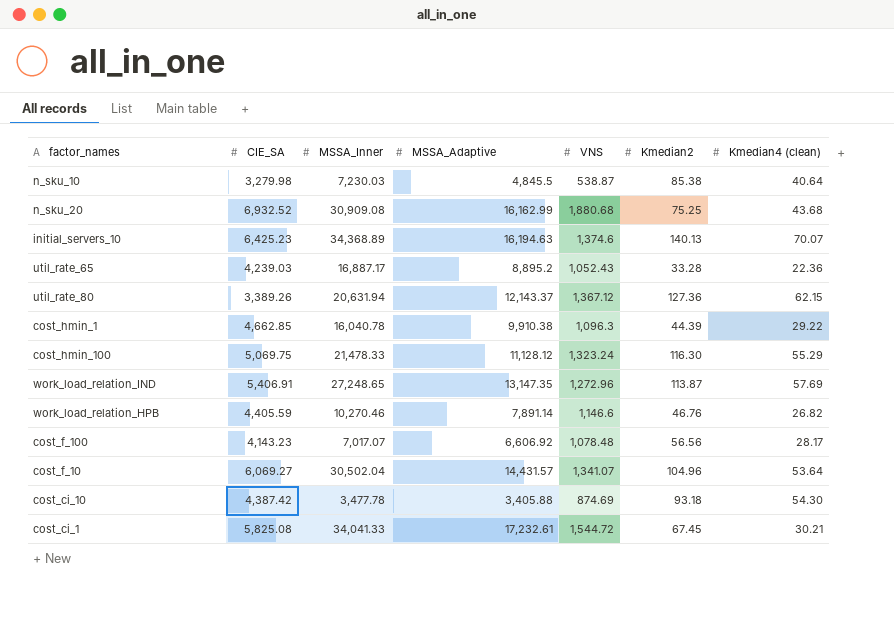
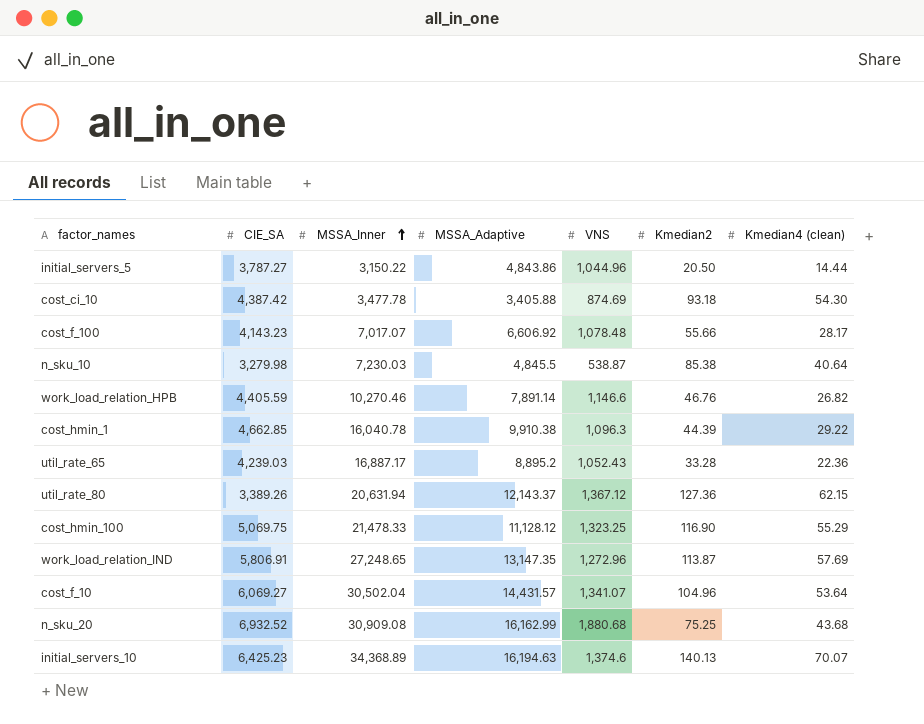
row order: none -> MSSA_Inner ascending
row cost_ci_1: 5,825.08 | 34,041.33 | 17,232.61 | 1,544.72 | 67.45 | 30.21 -> none
row initial_servers_5: none -> 3,787.27 | 3,150.22 | 4,843.86 | 1,044.96 | 20.50 | 14.44
cost_f_100 | Kmedian2: 56.56 -> 55.66
cost_hmin_100 | VNS: 1,323.24 -> 1,323.25
cost_hmin_100 | Kmedian2: 116.30 -> 116.90
work_load_relation_IND | CIE_SA: 5,406.91 -> 5,806.91

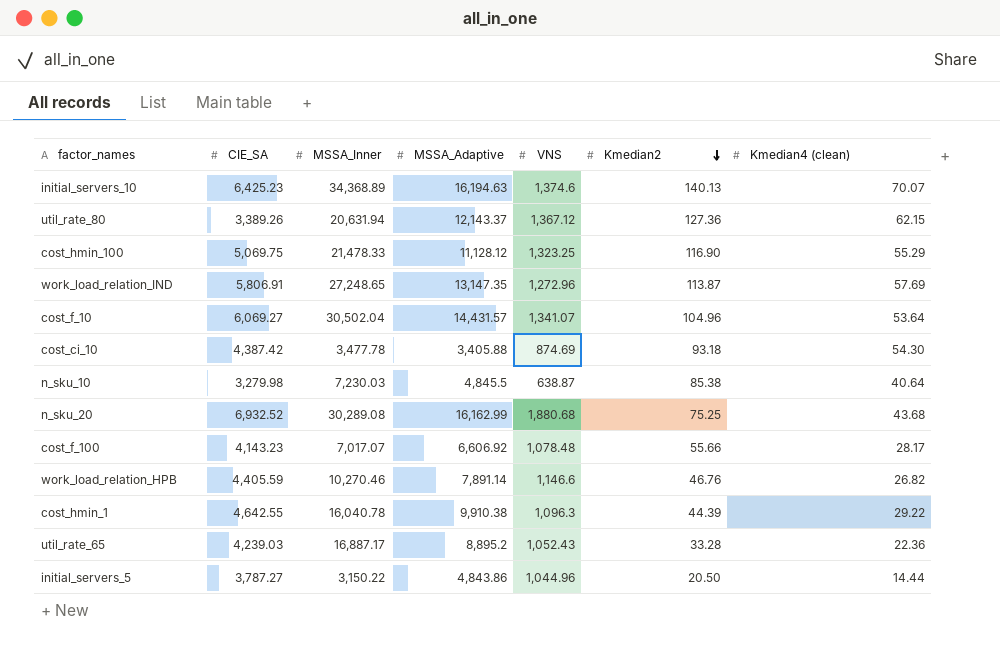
row order: MSSA_Inner ascending -> Kmedian2 descending
n_sku_10 | VNS: 538.87 -> 638.87
n_sku_20 | MSSA_Inner: 30,909.08 -> 30,289.08
cost_hmin_1 | CIE_SA: 4,662.85 -> 4,642.55

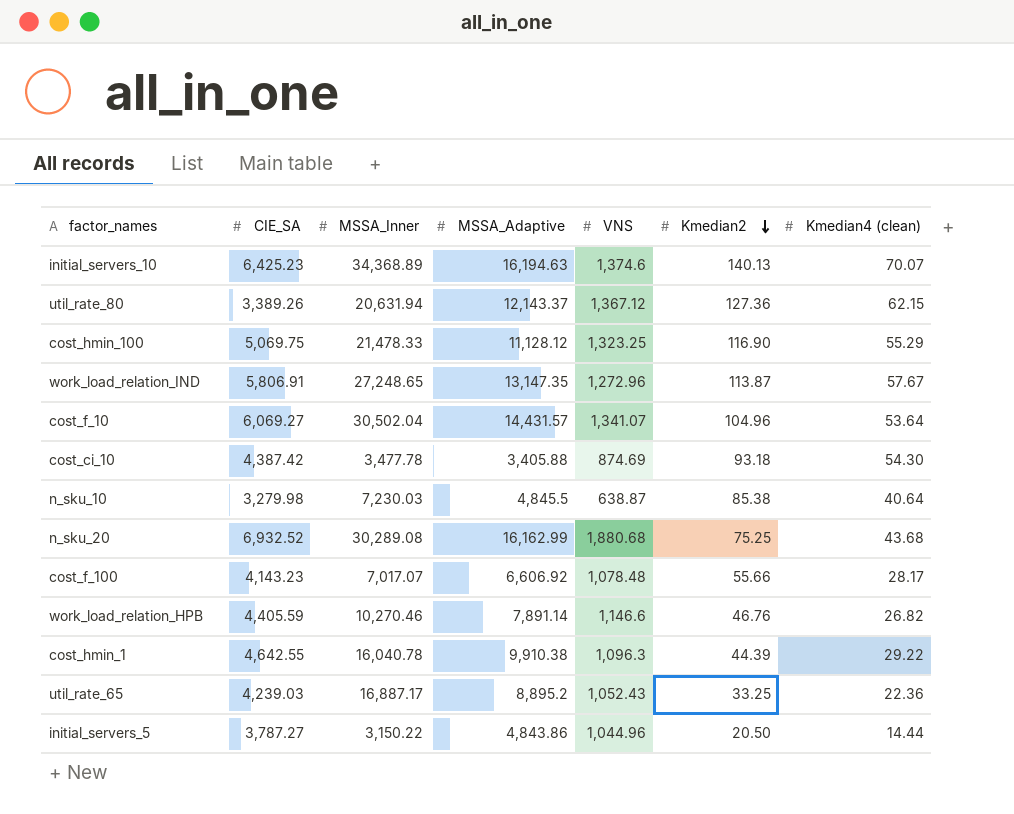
work_load_relation_IND | Kmedian4 (clean): 57.69 -> 57.67
util_rate_65 | Kmedian2: 33.28 -> 33.25

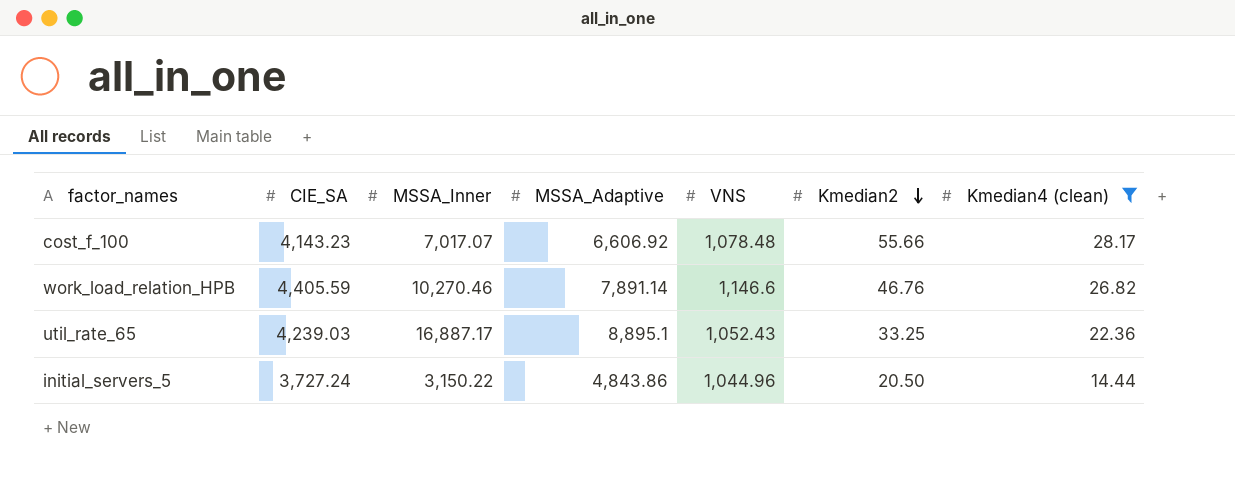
filter: none -> Kmedian4 (clean) <= 28.17
util_rate_65 | MSSA_Adaptive: 8,895.2 -> 8,895.1
initial_servers_5 | CIE_SA: 3,787.27 -> 3,727.24

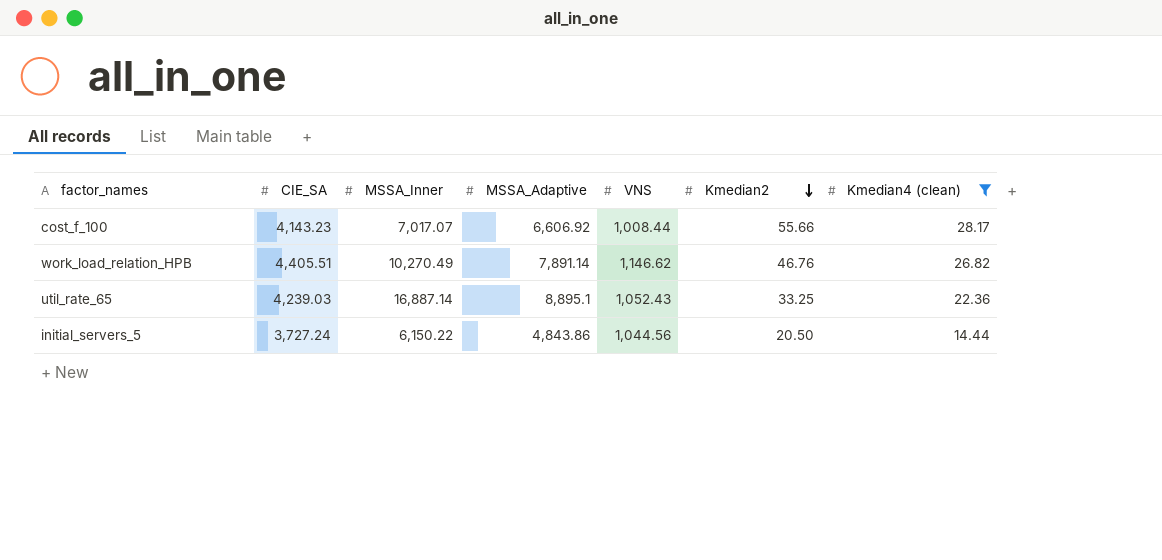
cost_f_100 | VNS: 1,078.48 -> 1,008.44
work_load_relation_HPB | CIE_SA: 4,405.59 -> 4,405.51
work_load_relation_HPB | MSSA_Inner: 10,270.46 -> 10,270.49
work_load_relation_HPB | VNS: 1,146.6 -> 1,146.62
util_rate_65 | MSSA_Inner: 16,887.17 -> 16,887.14
initial_servers_5 | MSSA_Inner: 3,150.22 -> 6,150.22
initial_servers_5 | VNS: 1,044.96 -> 1,044.56

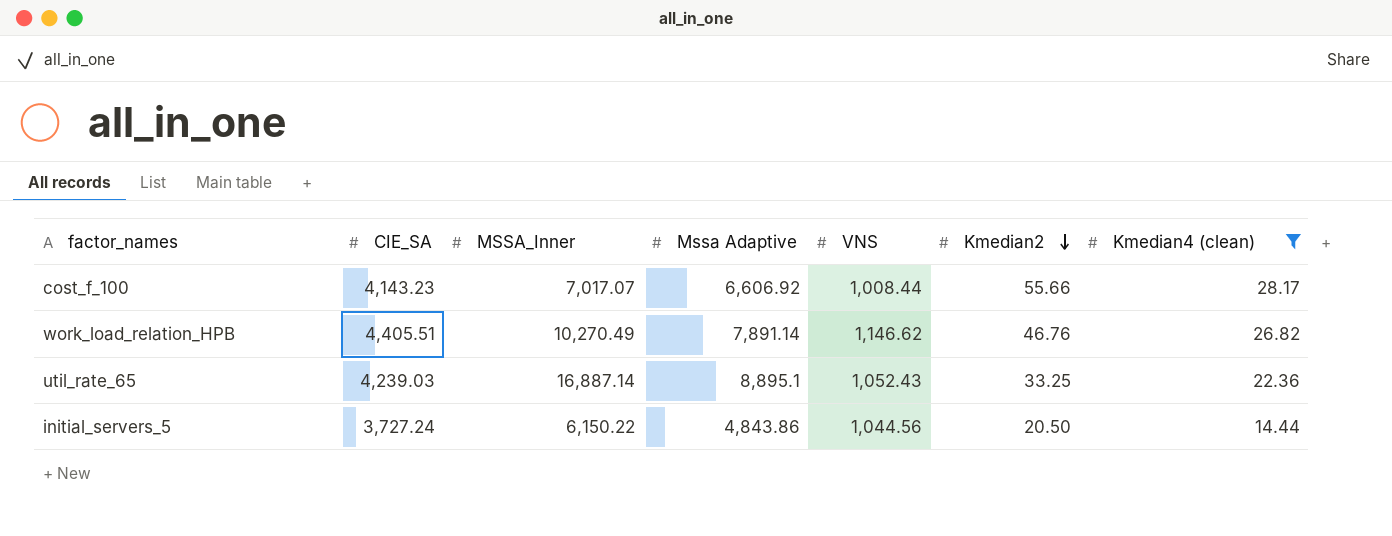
column name: MSSA_Adaptive -> Mssa Adaptive

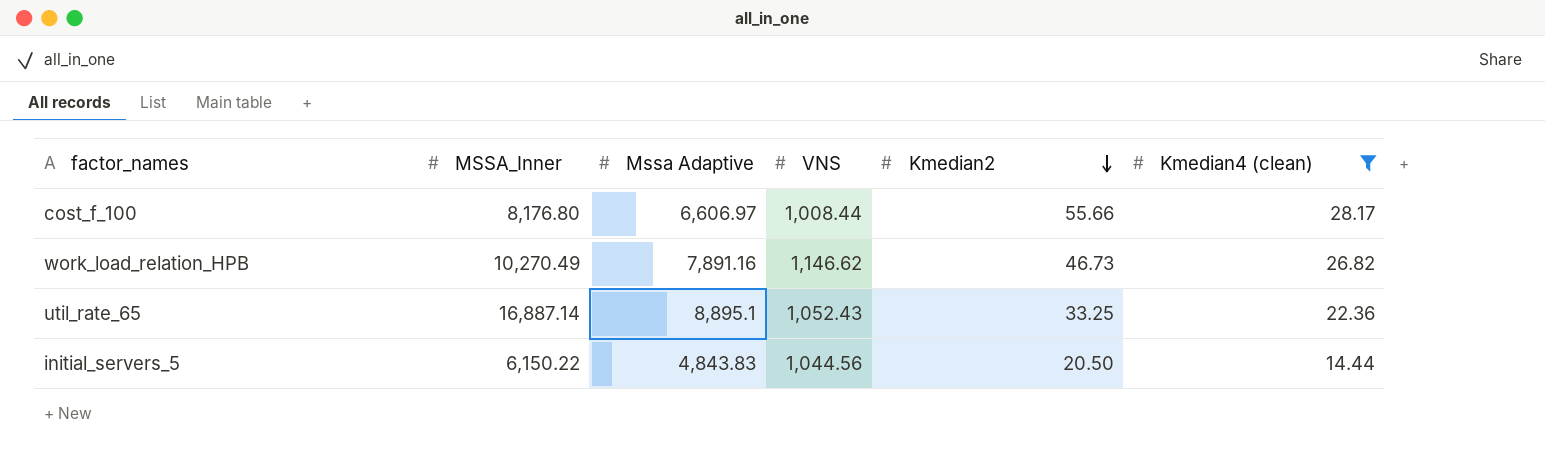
column CIE_SA | position: 2 -> none
cost_f_100 | MSSA_Inner: 7,017.07 -> 8,176.80
cost_f_100 | Mssa Adaptive: 6,606.92 -> 6,606.97
work_load_relation_HPB | Mssa Adaptive: 7,891.14 -> 7,891.16
work_load_relation_HPB | Kmedian2: 46.76 -> 46.73
initial_servers_5 | Mssa Adaptive: 4,843.86 -> 4,843.83

